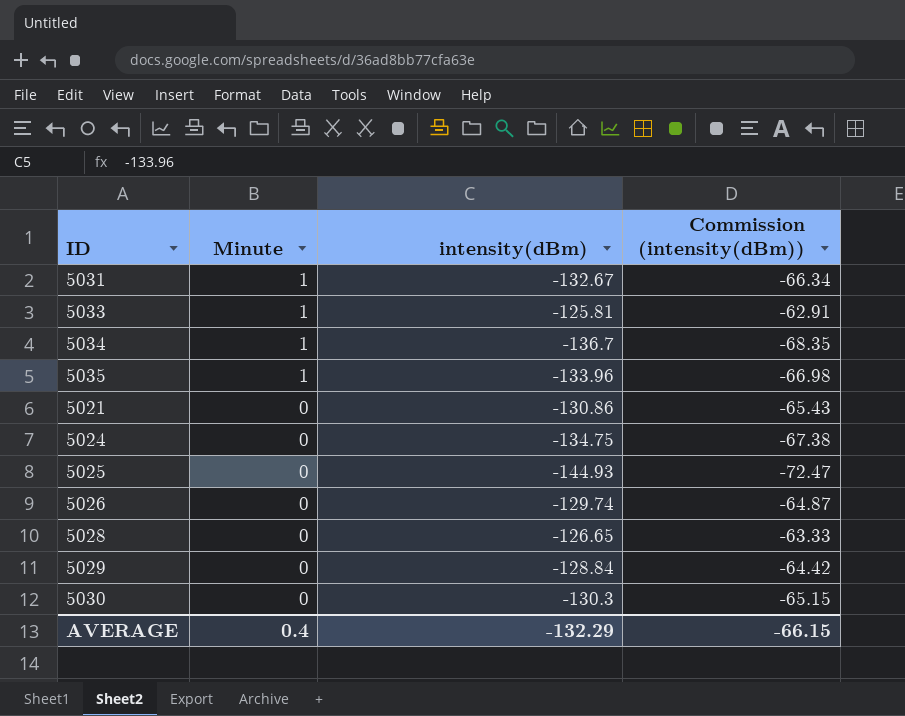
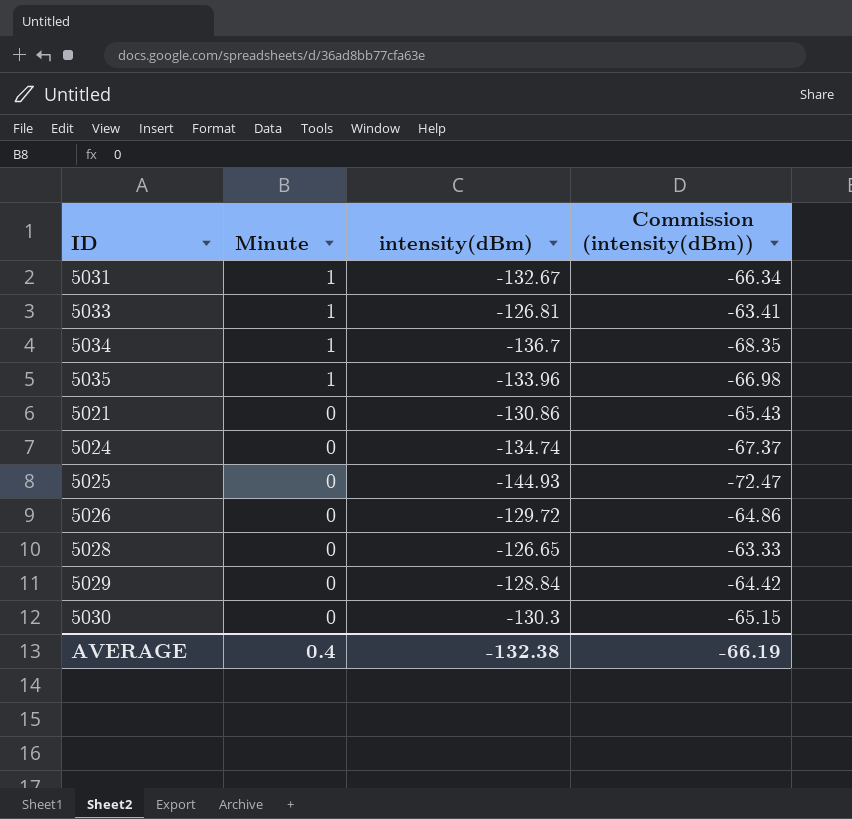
5033 | intensity(dBm): -125.81 -> -126.81
5033 | Commission (intensity(dBm)): -62.91 -> -63.41
5024 | intensity(dBm): -134.75 -> -134.74
5024 | Commission (intensity(dBm)): -67.38 -> -67.37
5026 | intensity(dBm): -129.74 -> -129.72
5026 | Commission (intensity(dBm)): -64.87 -> -64.86
AVERAGE | intensity(dBm): -132.29 -> -132.38
AVERAGE | Commission (intensity(dBm)): -66.15 -> -66.19

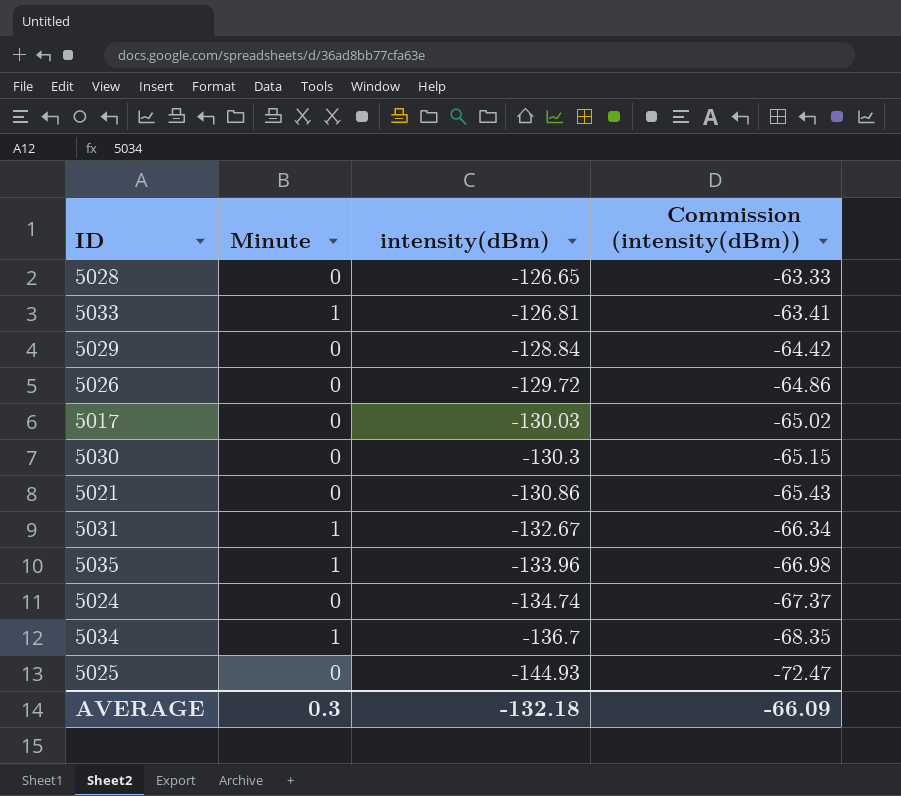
row order: Minute descending -> intensity(dBm) descending
row 5017: none -> 0 | -130.03 | -65.02
AVERAGE | Minute: 0.4 -> 0.3
AVERAGE | intensity(dBm): -132.38 -> -132.18
AVERAGE | Commission (intensity(dBm)): -66.19 -> -66.09

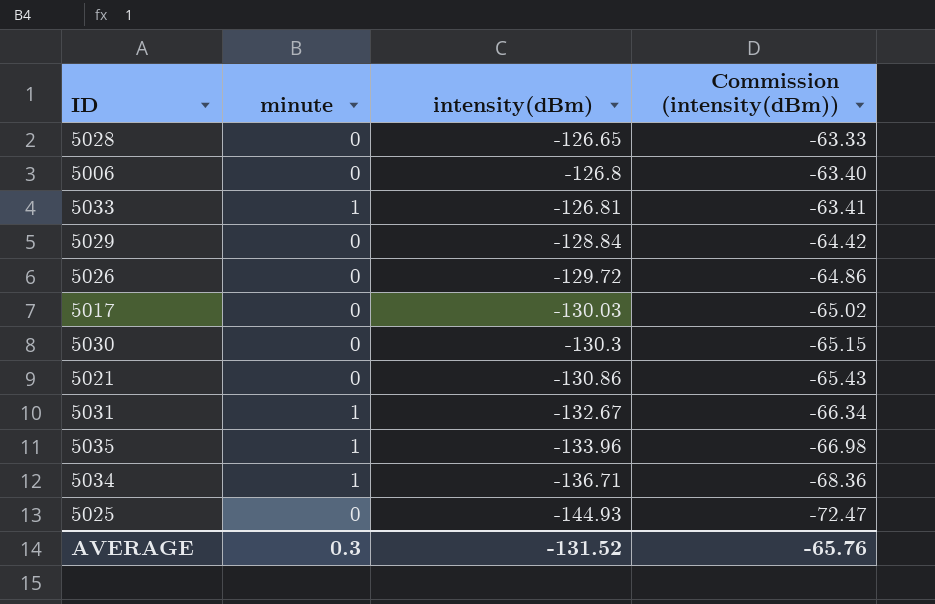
column name: Minute -> minute
row 5024: 0 | -134.74 | -67.37 -> none
row 5006: none -> 0 | -126.8 | -63.40
5034 | intensity(dBm): -136.7 -> -136.71
5034 | Commission (intensity(dBm)): -68.35 -> -68.36
AVERAGE | intensity(dBm): -132.18 -> -131.52
AVERAGE | Commission (intensity(dBm)): -66.09 -> -65.76

